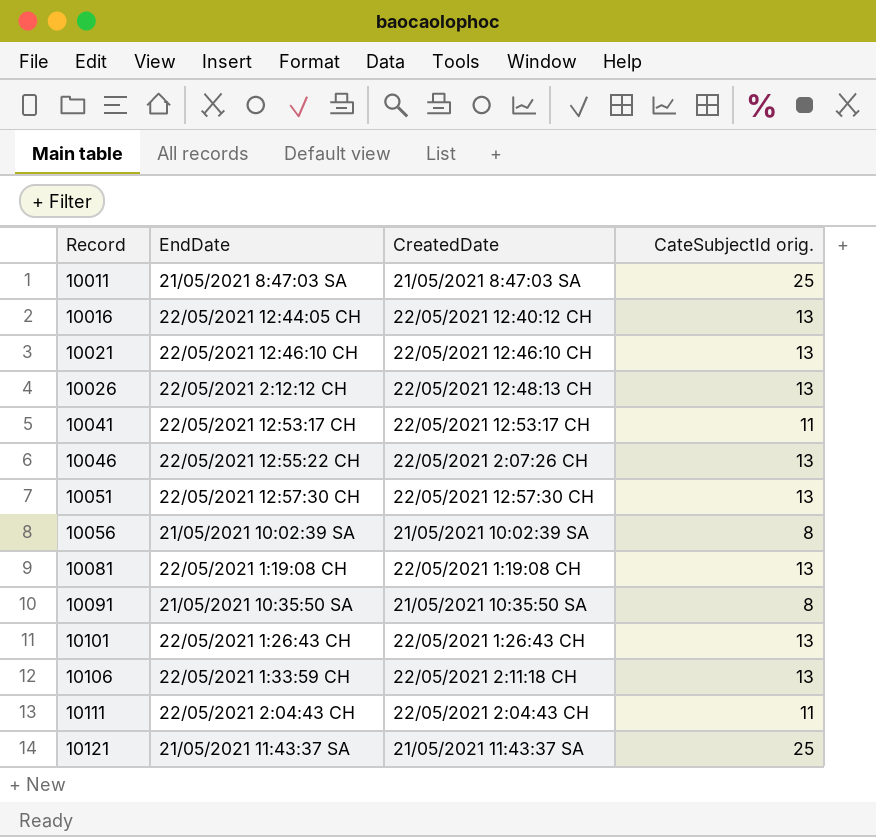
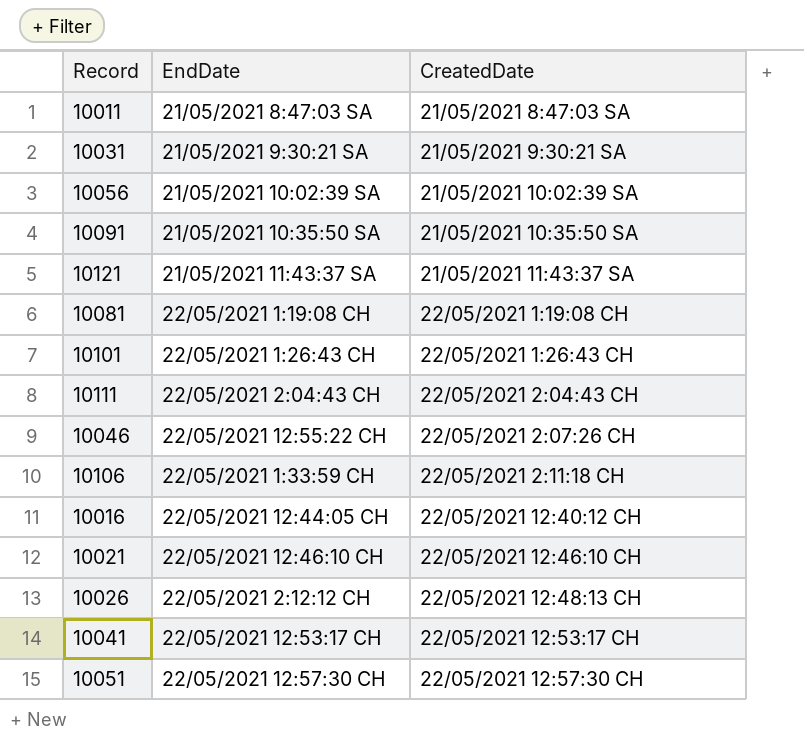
row order: Record ascending -> CreatedDate ascending
column CateSubjectId orig. | position: 4 -> none
row 10031: none -> 21/05/2021 9:30:21 SA | 21/05/2021 9:30:21 SA

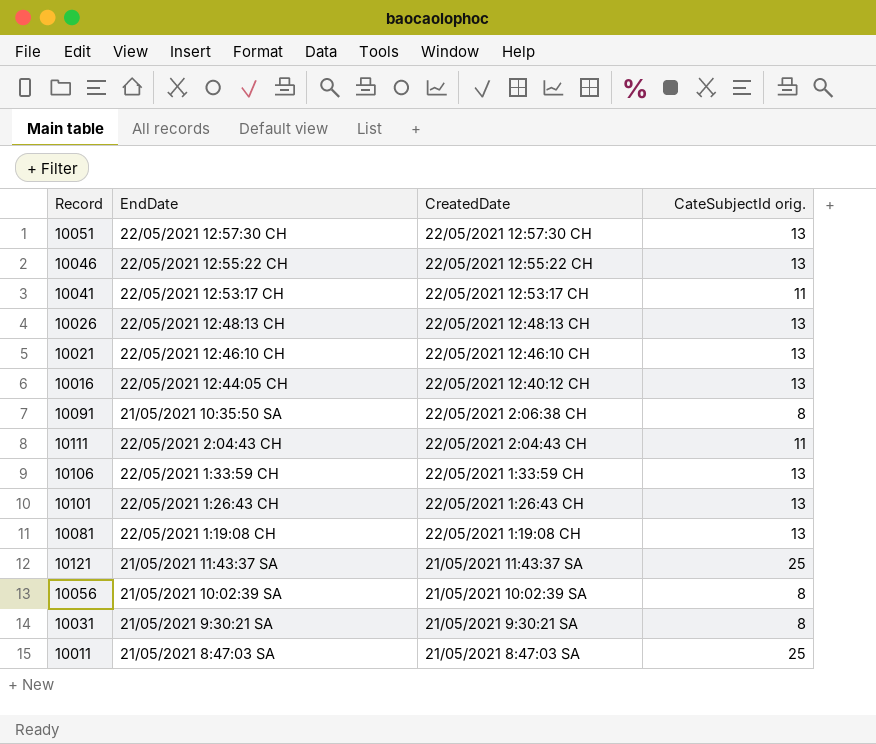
row order: CreatedDate ascending -> CreatedDate descending
column CateSubjectId orig. | position: none -> 4
10046 | CreatedDate: 22/05/2021 2:07:26 CH -> 22/05/2021 12:55:22 CH
10026 | EndDate: 22/05/2021 2:12:12 CH -> 22/05/2021 12:48:13 CH
10091 | CreatedDate: 21/05/2021 10:35:50 SA -> 22/05/2021 2:06:38 CH
10106 | CreatedDate: 22/05/2021 2:11:18 CH -> 22/05/2021 1:33:59 CH

